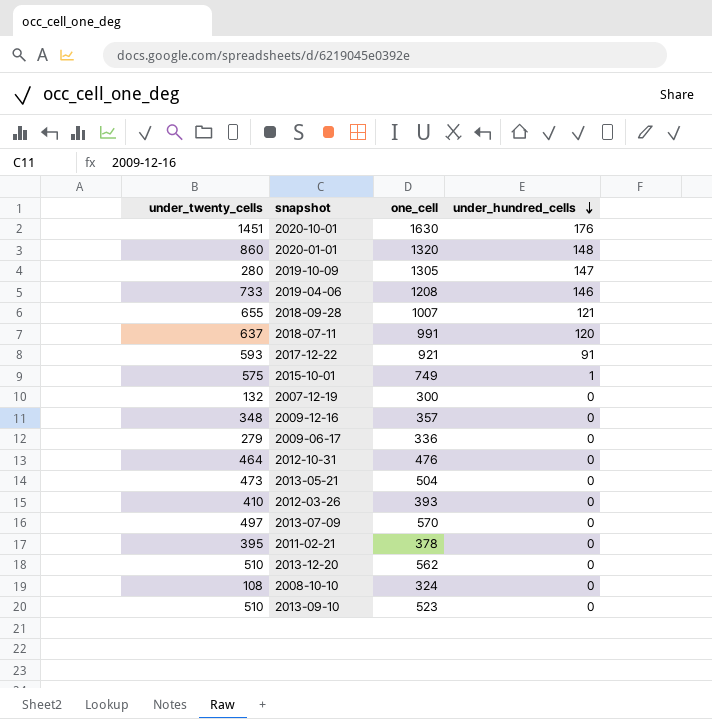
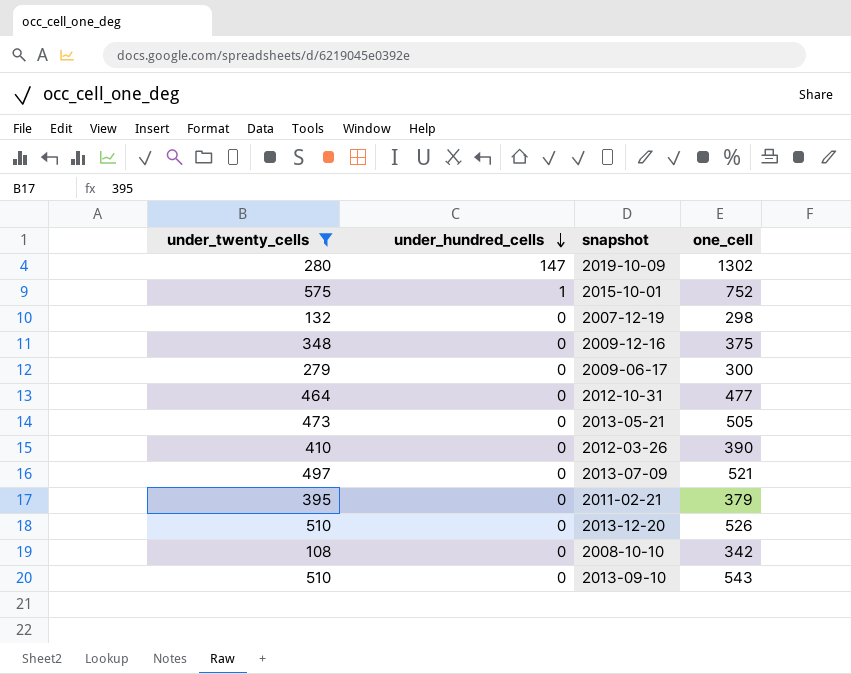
filter: none -> under_twenty_cells <= 575
column under_hundred_cells | position: 4 -> 2
2019-10-09 | one_cell: 1305 -> 1302
2015-10-01 | one_cell: 749 -> 752
2007-12-19 | one_cell: 300 -> 298
2009-12-16 | one_cell: 357 -> 375
2009-06-17 | one_cell: 336 -> 300
2012-10-31 | one_cell: 476 -> 477
2013-05-21 | one_cell: 504 -> 505
2012-03-26 | one_cell: 393 -> 390
2013-07-09 | one_cell: 570 -> 521
2011-02-21 | one_cell: 378 -> 379
2013-12-20 | one_cell: 562 -> 526
2008-10-10 | one_cell: 324 -> 342
2013-09-10 | one_cell: 523 -> 543

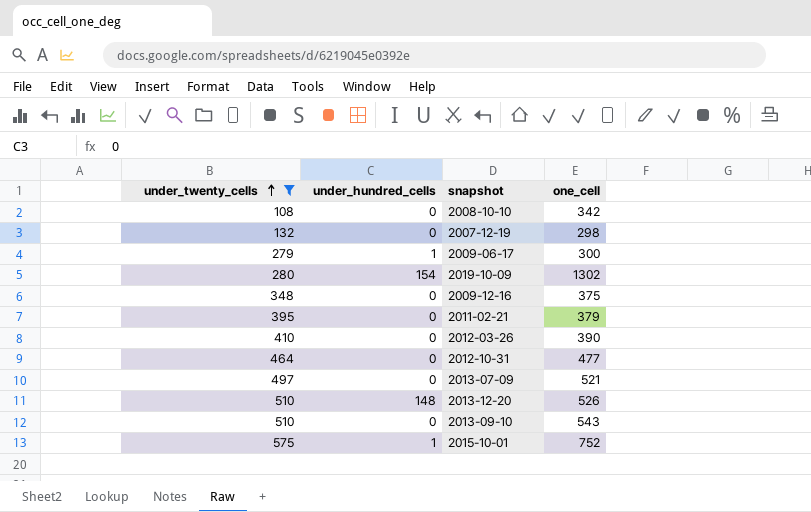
row order: under_hundred_cells descending -> under_twenty_cells ascending
row 2013-05-21: 473 | 0 | 505 -> none
2009-06-17 | under_hundred_cells: 0 -> 1
2019-10-09 | under_hundred_cells: 147 -> 154
2013-12-20 | under_hundred_cells: 0 -> 148

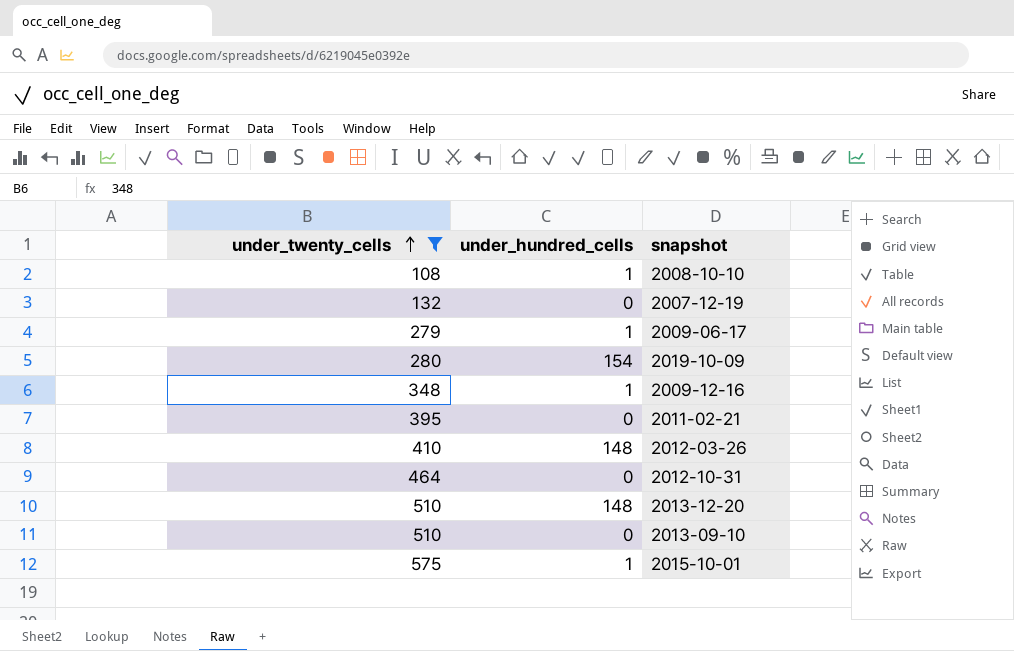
column one_cell | position: 4 -> none
row 2013-07-09: 497 | 0 | 521 -> none
2008-10-10 | under_hundred_cells: 0 -> 1
2009-12-16 | under_hundred_cells: 0 -> 1
2012-03-26 | under_hundred_cells: 0 -> 148

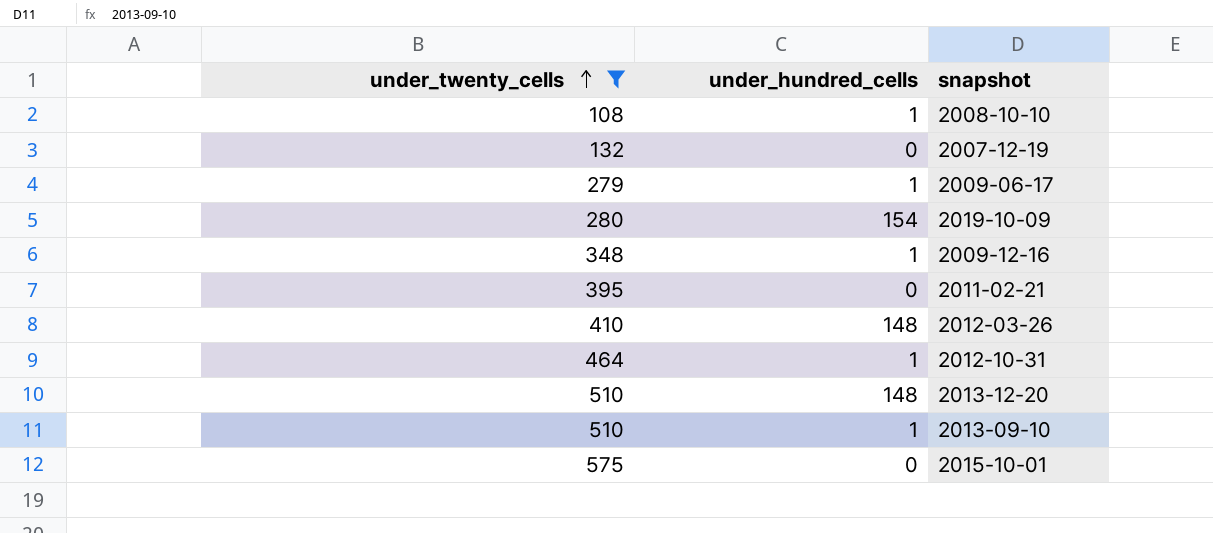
2012-10-31 | under_hundred_cells: 0 -> 1
2013-09-10 | under_hundred_cells: 0 -> 1
2015-10-01 | under_hundred_cells: 1 -> 0

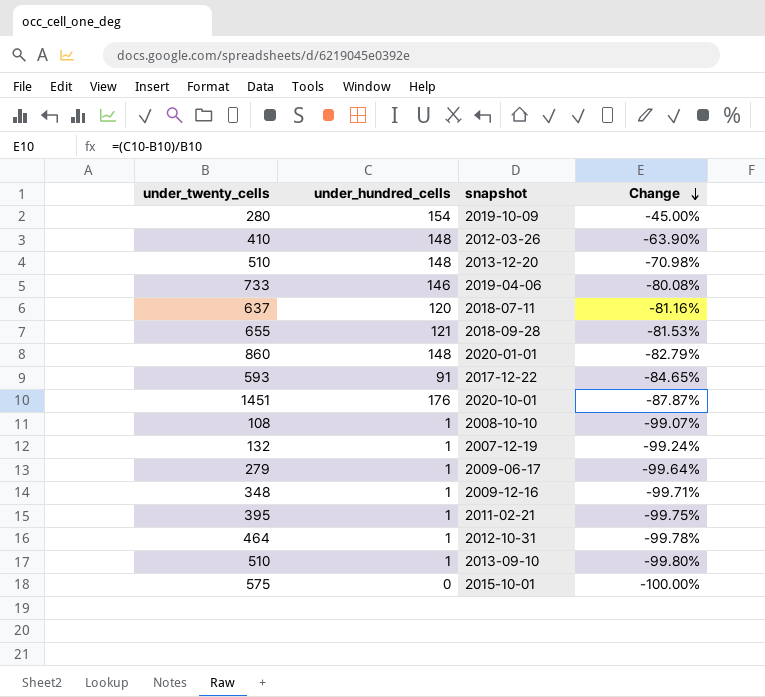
filter: under_twenty_cells <= 575 -> none
row order: under_twenty_cells ascending -> Change descending
column Change | formula: none -> ([under_hundred_cells] - [under_twenty_cells]) / [under_twenty_cells]
2007-12-19 | under_hundred_cells: 0 -> 1
2011-02-21 | under_hundred_cells: 0 -> 1

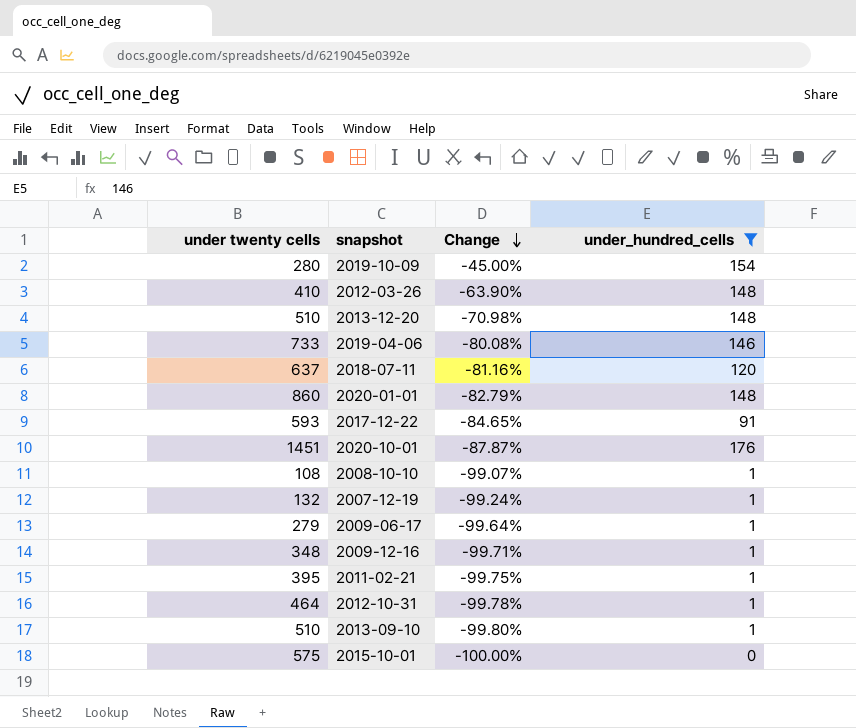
filter: none -> under_hundred_cells != 121
column name: under_twenty_cells -> under twenty cells
column under_hundred_cells | position: 2 -> 4

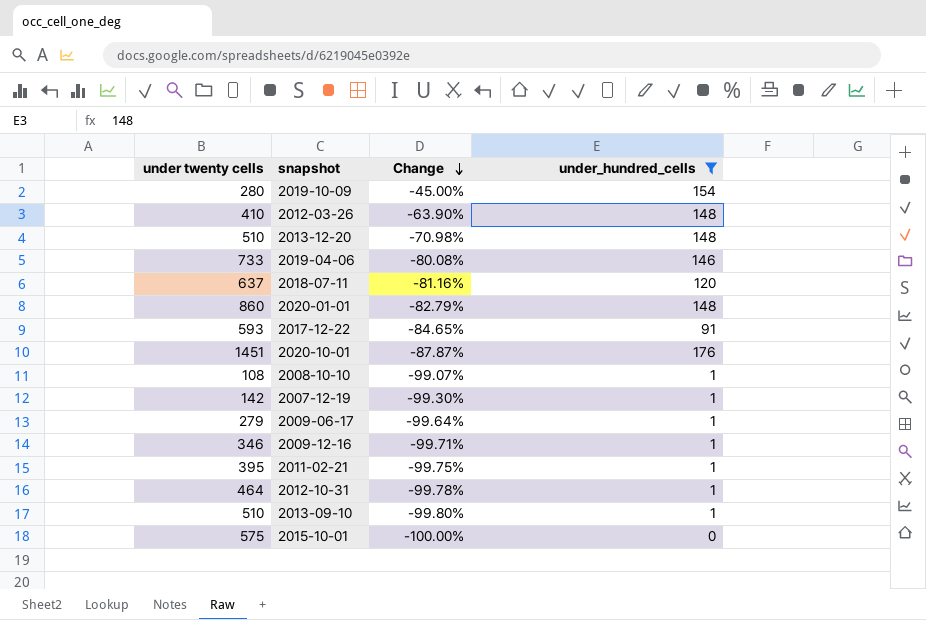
2007-12-19 | under twenty cells: 132 -> 142
2007-12-19 | Change: -99.24% -> -99.30%
2009-12-16 | under twenty cells: 348 -> 346

